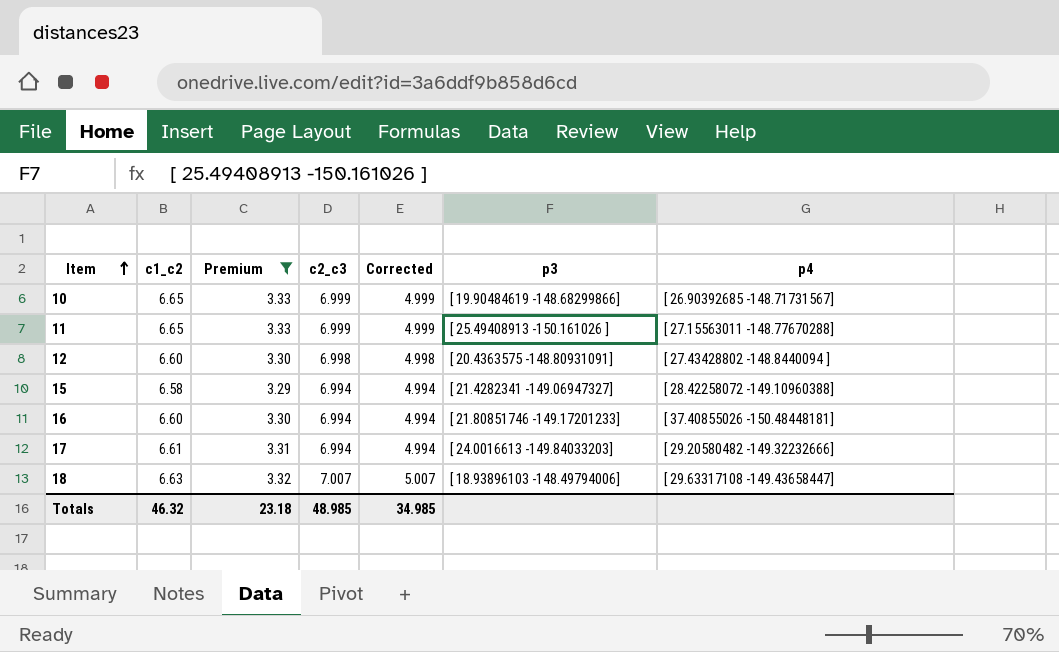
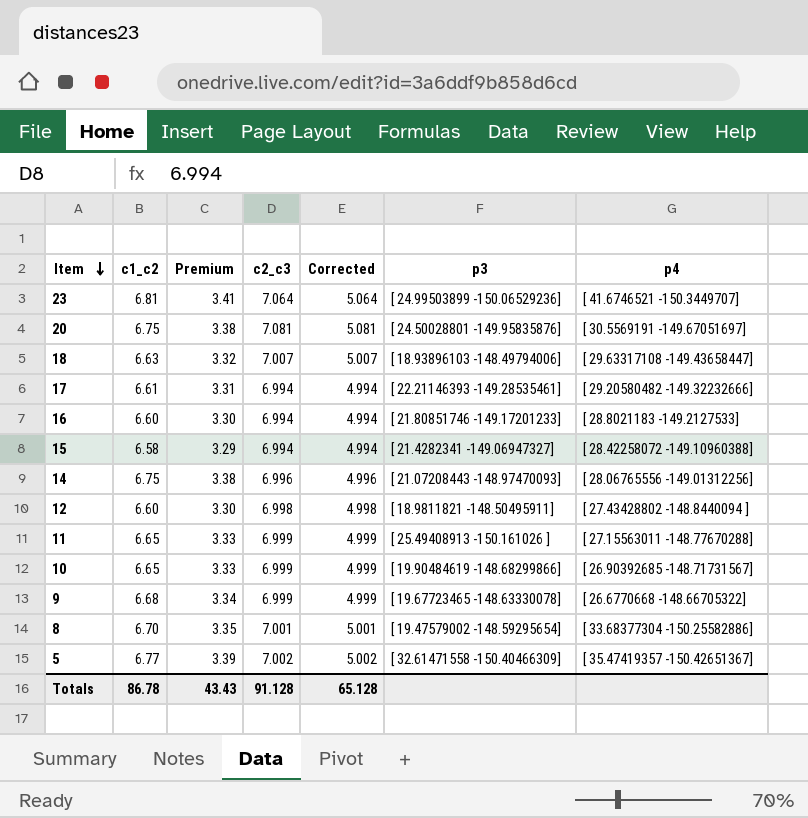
filter: Premium <= 3.33 -> none
row order: Item ascending -> Item descending
17 | p3: [ 24.0016613 -149.84033203] -> [ 22.21146393 -149.28535461]
16 | p4: [ 37.40855026 -150.48448181] -> [ 28.8021183 -149.2127533]
12 | p3: [ 20.4363575 -148.80931091] -> [ 18.9811821 -148.50495911]
Totals | c1_c2: 46.32 -> 86.78
Totals | Premium: 23.18 -> 43.43
Totals | c2_c3: 48.985 -> 91.128
Totals | Corrected: 34.985 -> 65.128

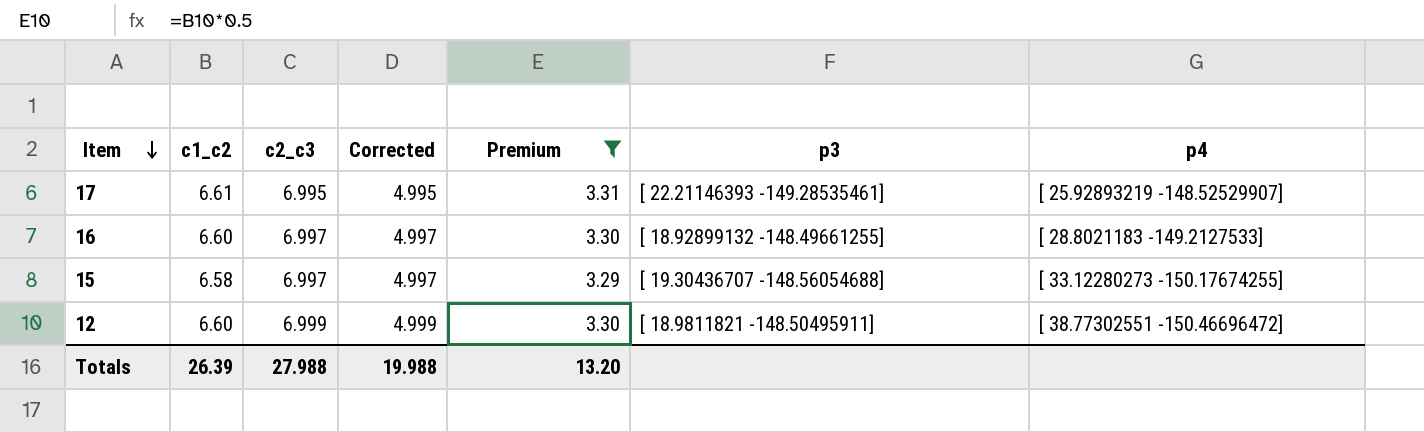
filter: none -> Premium <= 3.31
column Premium | position: 3 -> 5
17 | c2_c3: 6.994 -> 6.995
17 | Corrected: 4.994 -> 4.995
17 | p4: [ 29.20580482 -149.32232666] -> [ 25.92893219 -148.52529907]
16 | c2_c3: 6.994 -> 6.997
16 | Corrected: 4.994 -> 4.997
16 | p3: [ 21.80851746 -149.17201233] -> [ 18.92899132 -148.49661255]
15 | c2_c3: 6.994 -> 6.997
15 | Corrected: 4.994 -> 4.997
15 | p3: [ 21.4282341 -149.06947327] -> [ 19.30436707 -148.56054688]
15 | p4: [ 28.42258072 -149.10960388] -> [ 33.12280273 -150.17674255]
12 | c2_c3: 6.998 -> 6.999
12 | Corrected: 4.998 -> 4.999
12 | p4: [ 27.43428802 -148.8440094 ] -> [ 38.77302551 -150.46696472]
Totals | c1_c2: 86.78 -> 26.39
Totals | c2_c3: 91.128 -> 27.988
Totals | Corrected: 65.128 -> 19.988
Totals | Premium: 43.43 -> 13.20

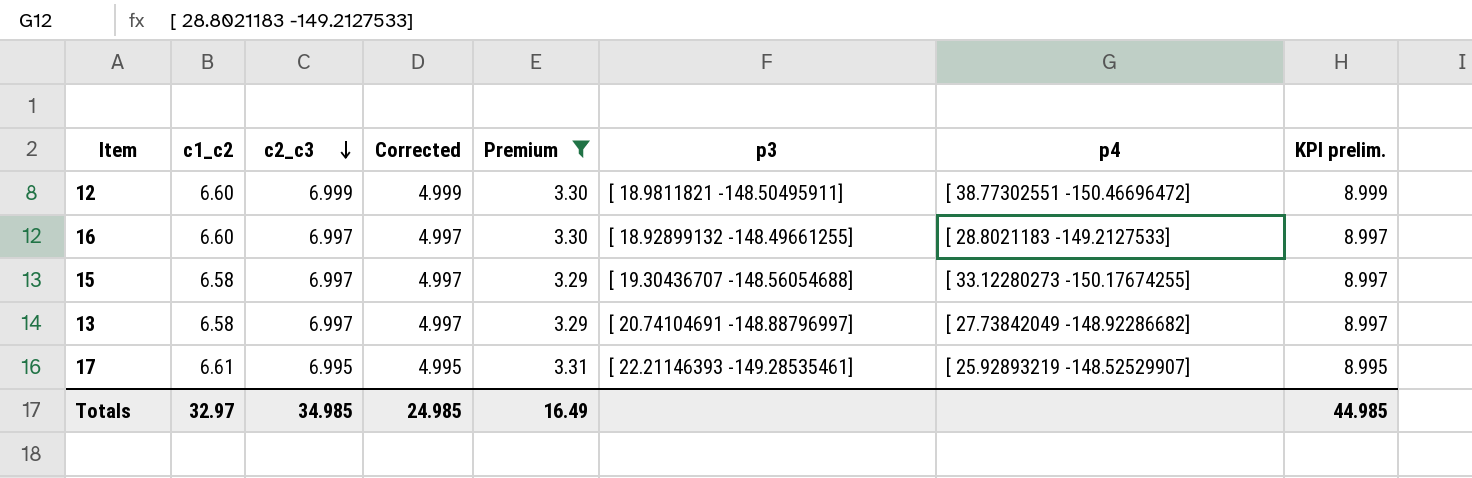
row order: Item descending -> c2_c3 descending
column KPI prelim. | formula: none -> [c2_c3] + 2
row 13: none -> 6.58 | 6.997 | 4.997 | 3.29 | [ 20.74104691 -148.88796997] | [ 27.73842049 -148.92286682] | 8.997
Totals | c1_c2: 26.39 -> 32.97
Totals | c2_c3: 27.988 -> 34.985
Totals | Corrected: 19.988 -> 24.985
Totals | Premium: 13.20 -> 16.49

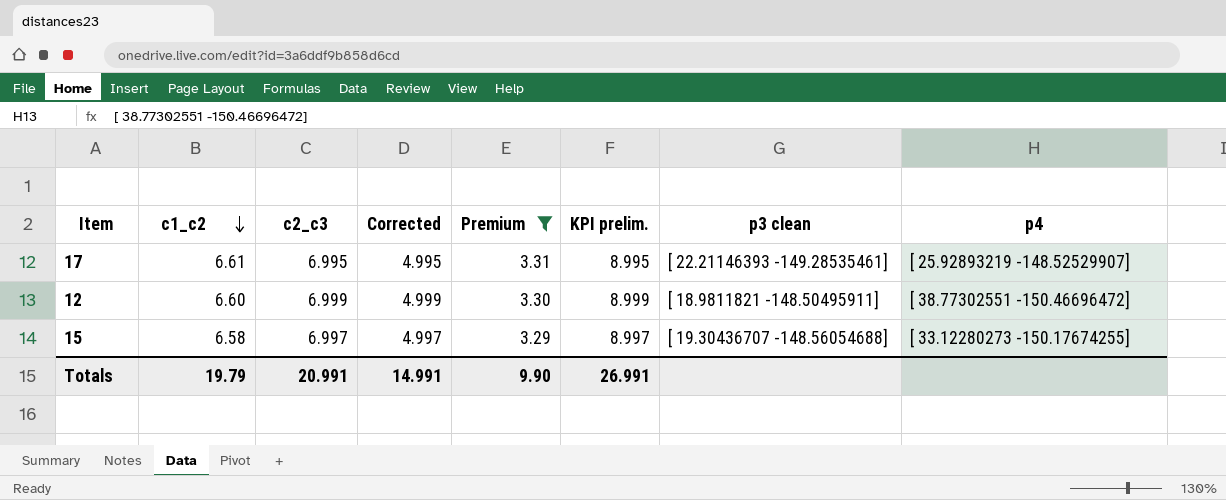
row order: c2_c3 descending -> c1_c2 descending
column KPI prelim. | position: 8 -> 6
column name: p3 -> p3 clean
row 16: 6.60 | 6.997 | 4.997 | 3.30 | [ 18.92899132 -148.49661255] | [ 28.8021183 -149.2127533] | 8.997 -> none
row 13: 6.58 | 6.997 | 4.997 | 3.29 | [ 20.74104691 -148.88796997] | [ 27.73842049 -148.92286682] | 8.997 -> none
Totals | c1_c2: 32.97 -> 19.79
Totals | c2_c3: 34.985 -> 20.991
Totals | Corrected: 24.985 -> 14.991
Totals | Premium: 16.49 -> 9.90
Totals | KPI prelim.: 44.985 -> 26.991

